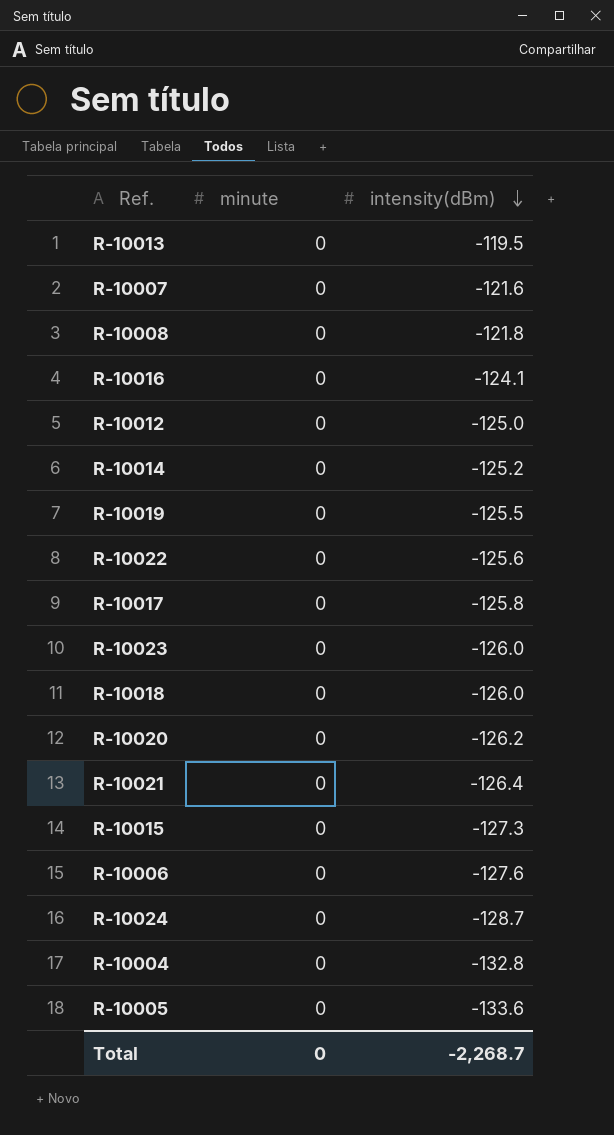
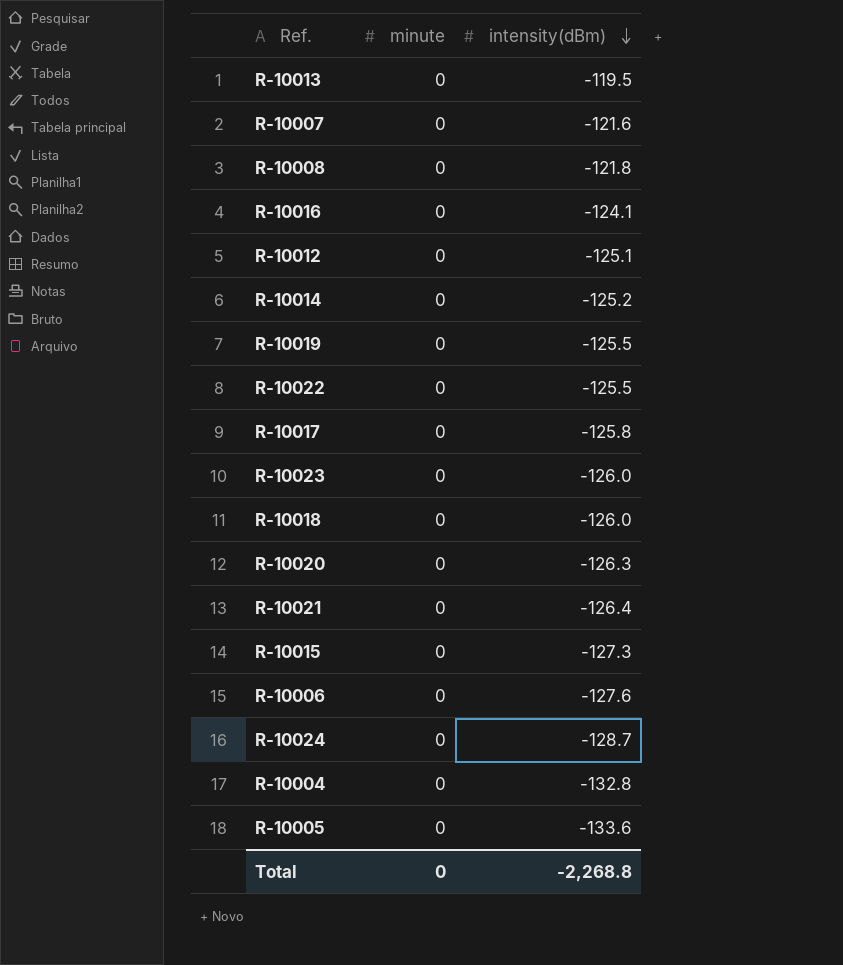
R-10012 | intensity(dBm): -125.0 -> -125.1
R-10022 | intensity(dBm): -125.6 -> -125.5
R-10020 | intensity(dBm): -126.2 -> -126.3
Total | intensity(dBm): -2,268.7 -> -2,268.8

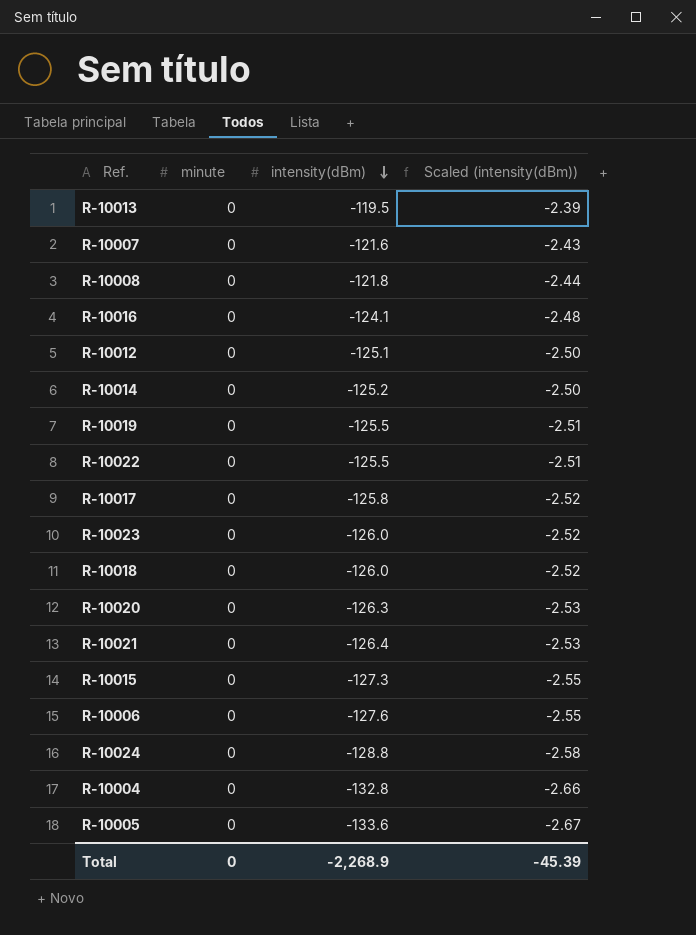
column Scaled (intensity(dBm)) | formula: none -> [intensity(dBm)] * 0.02
R-10024 | intensity(dBm): -128.7 -> -128.8
Total | intensity(dBm): -2,268.8 -> -2,268.9

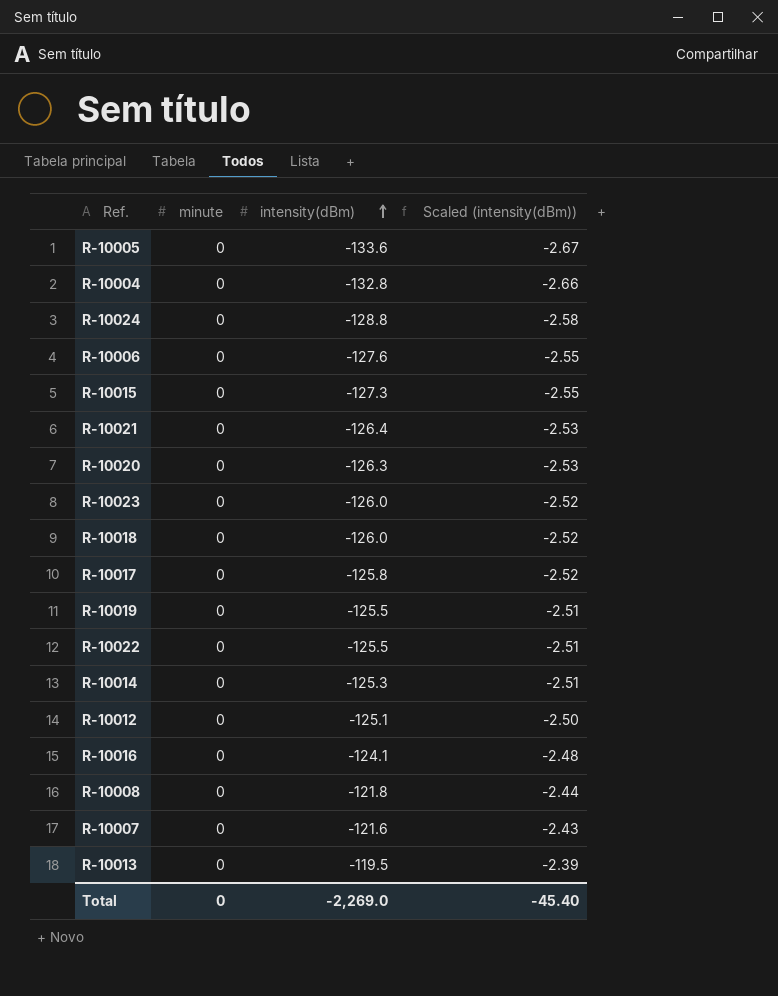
row order: intensity(dBm) descending -> intensity(dBm) ascending
R-10014 | intensity(dBm): -125.2 -> -125.3
R-10014 | Scaled (intensity(dBm)): -2.50 -> -2.51
Total | intensity(dBm): -2,268.9 -> -2,269.0
Total | Scaled (intensity(dBm)): -45.39 -> -45.40

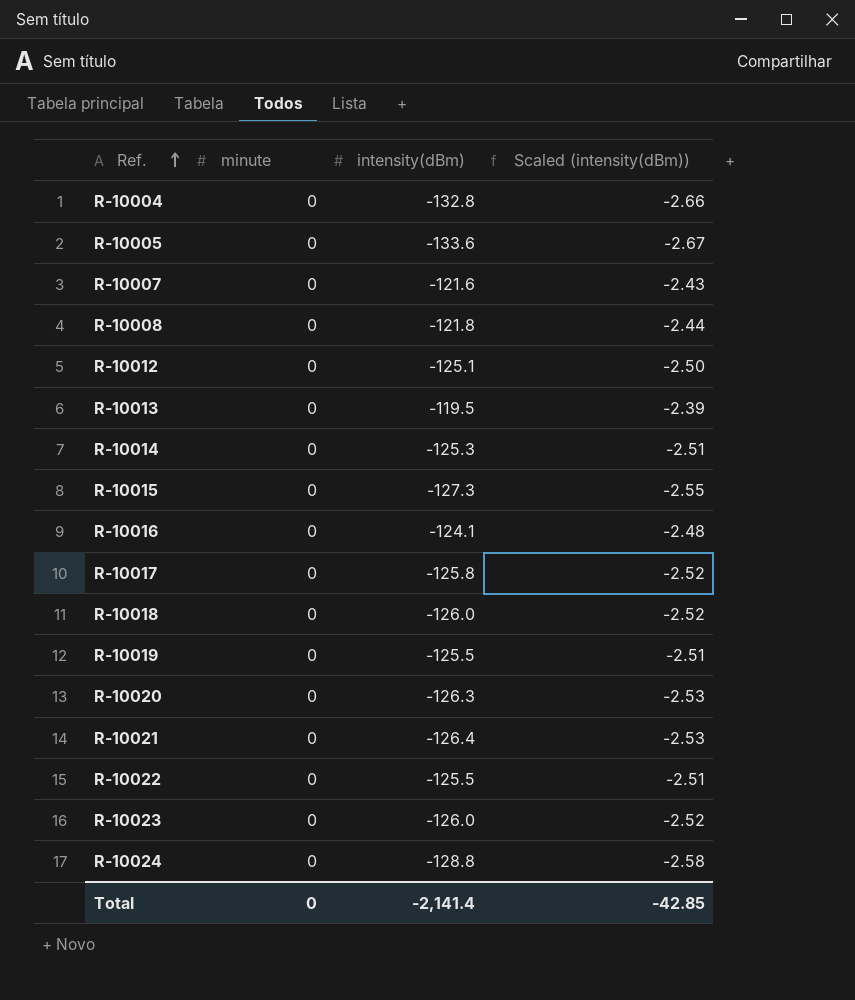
row order: intensity(dBm) ascending -> Ref. ascending
row R-10006: 0 | -127.6 | -2.55 -> none
Total | intensity(dBm): -2,269.0 -> -2,141.4
Total | Scaled (intensity(dBm)): -45.40 -> -42.85

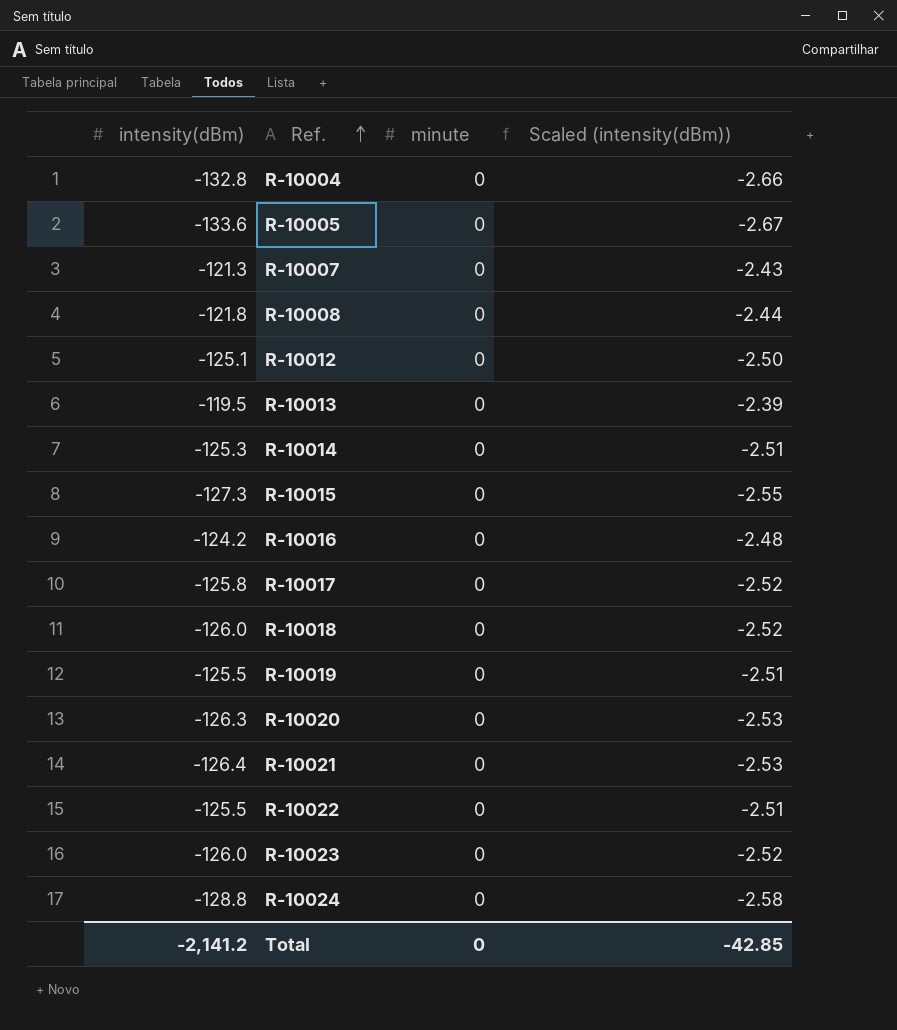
column intensity(dBm) | position: 3 -> 1
R-10007 | intensity(dBm): -121.6 -> -121.3
R-10016 | intensity(dBm): -124.1 -> -124.2
Total | intensity(dBm): -2,141.4 -> -2,141.2

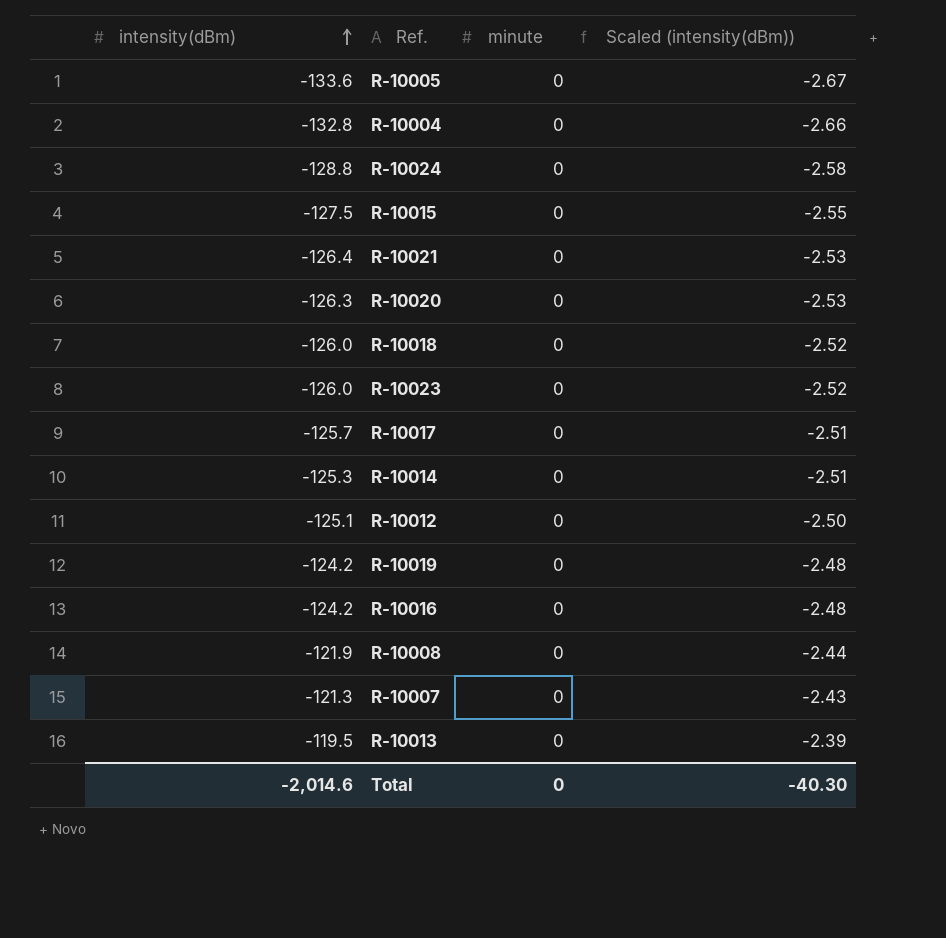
row order: Ref. ascending -> intensity(dBm) ascending
row R-10022: -125.5 | 0 | -2.51 -> none
R-10015 | intensity(dBm): -127.3 -> -127.5
R-10017 | intensity(dBm): -125.8 -> -125.7
R-10017 | Scaled (intensity(dBm)): -2.52 -> -2.51
R-10019 | intensity(dBm): -125.5 -> -124.2
R-10019 | Scaled (intensity(dBm)): -2.51 -> -2.48
R-10008 | intensity(dBm): -121.8 -> -121.9
Total | intensity(dBm): -2,141.2 -> -2,014.6
Total | Scaled (intensity(dBm)): -42.85 -> -40.30

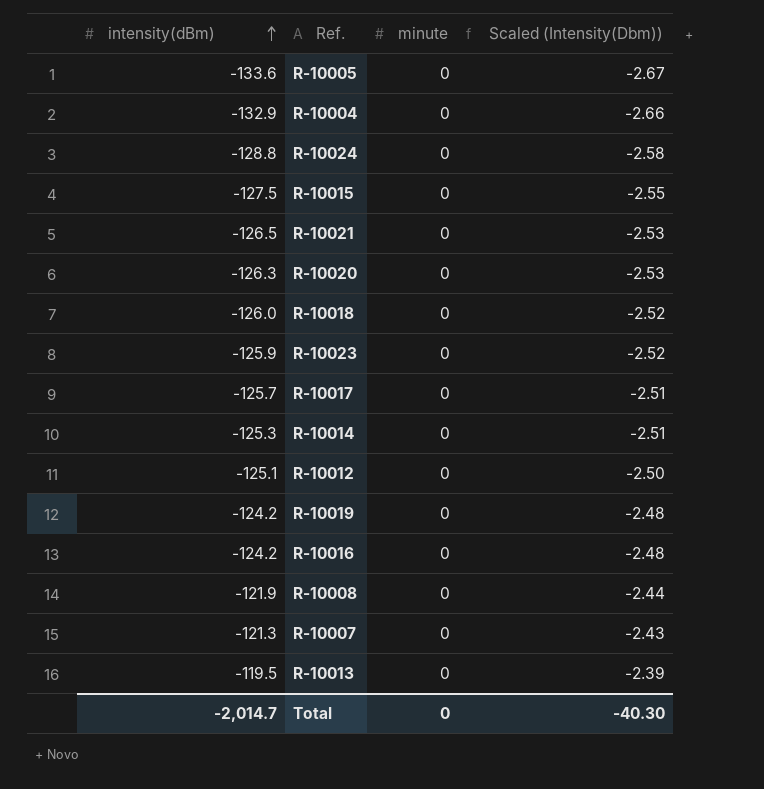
column name: Scaled (intensity(dBm)) -> Scaled (Intensity(Dbm))
R-10004 | intensity(dBm): -132.8 -> -132.9
R-10021 | intensity(dBm): -126.4 -> -126.5
R-10023 | intensity(dBm): -126.0 -> -125.9
Total | intensity(dBm): -2,014.6 -> -2,014.7

